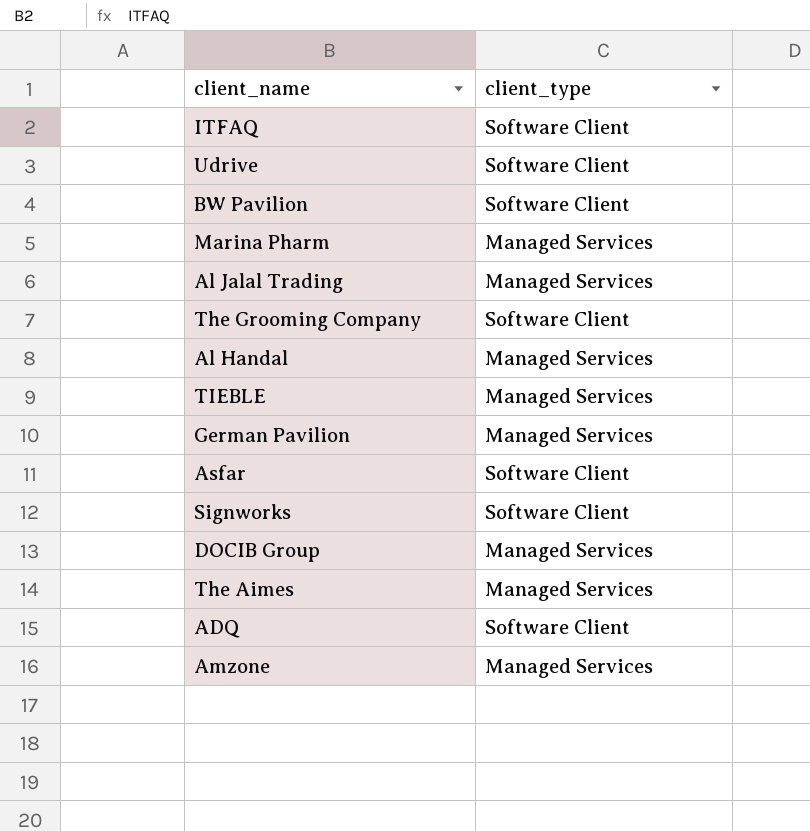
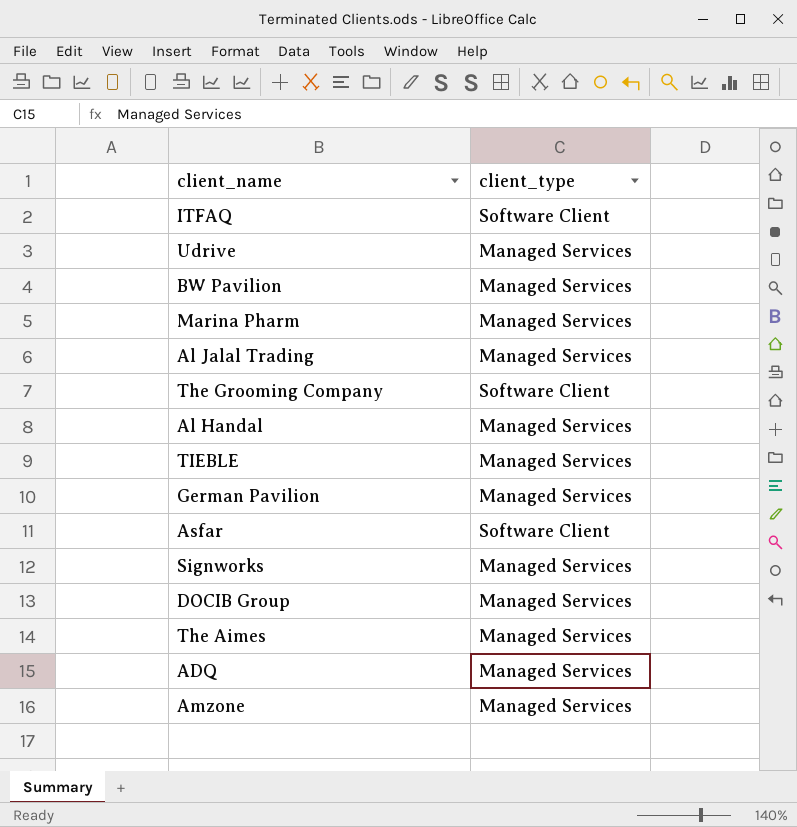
Udrive | client_type: Software Client -> Managed Services
BW Pavilion | client_type: Software Client -> Managed Services
Signworks | client_type: Software Client -> Managed Services
ADQ | client_type: Software Client -> Managed Services

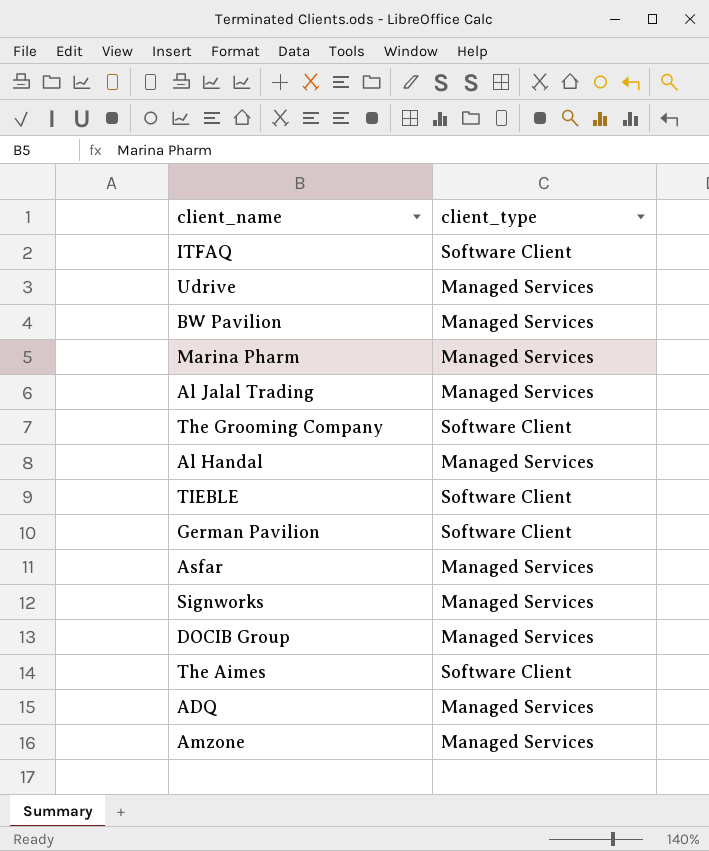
TIEBLE | client_type: Managed Services -> Software Client
German Pavilion | client_type: Managed Services -> Software Client
Asfar | client_type: Software Client -> Managed Services
The Aimes | client_type: Managed Services -> Software Client

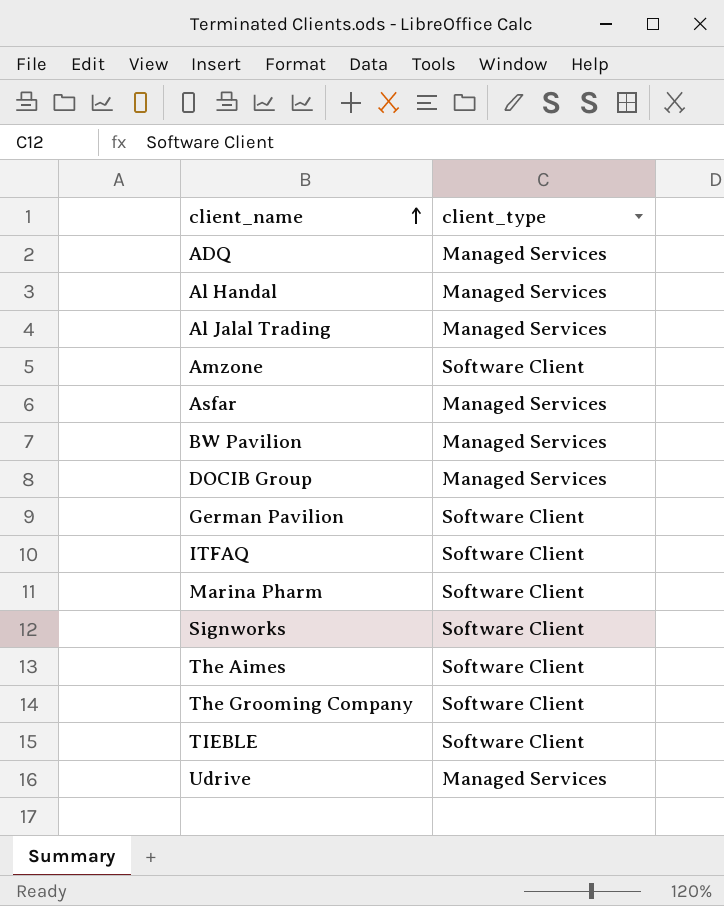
row order: none -> client_name ascending
Amzone | client_type: Managed Services -> Software Client
Marina Pharm | client_type: Managed Services -> Software Client
Signworks | client_type: Managed Services -> Software Client

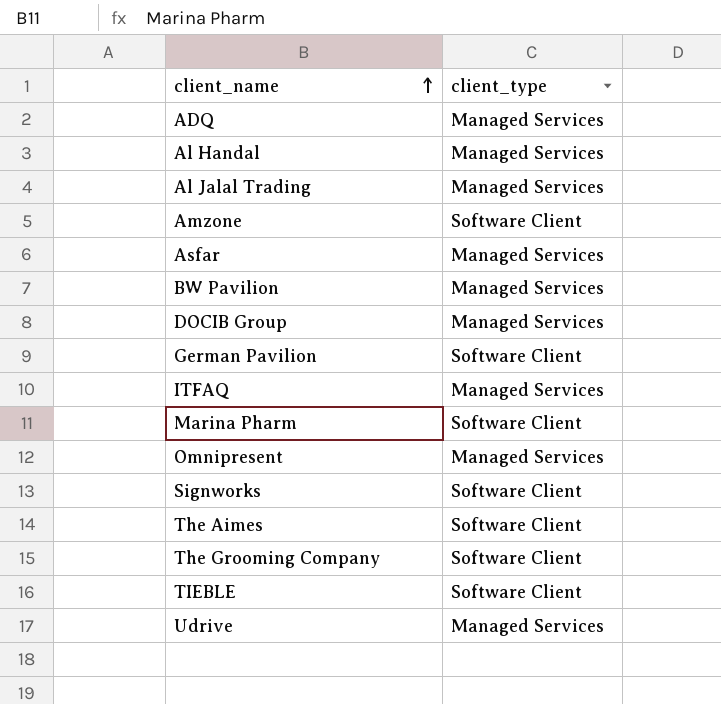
ITFAQ | client_type: Software Client -> Managed Services
row Omnipresent: none -> Managed Services

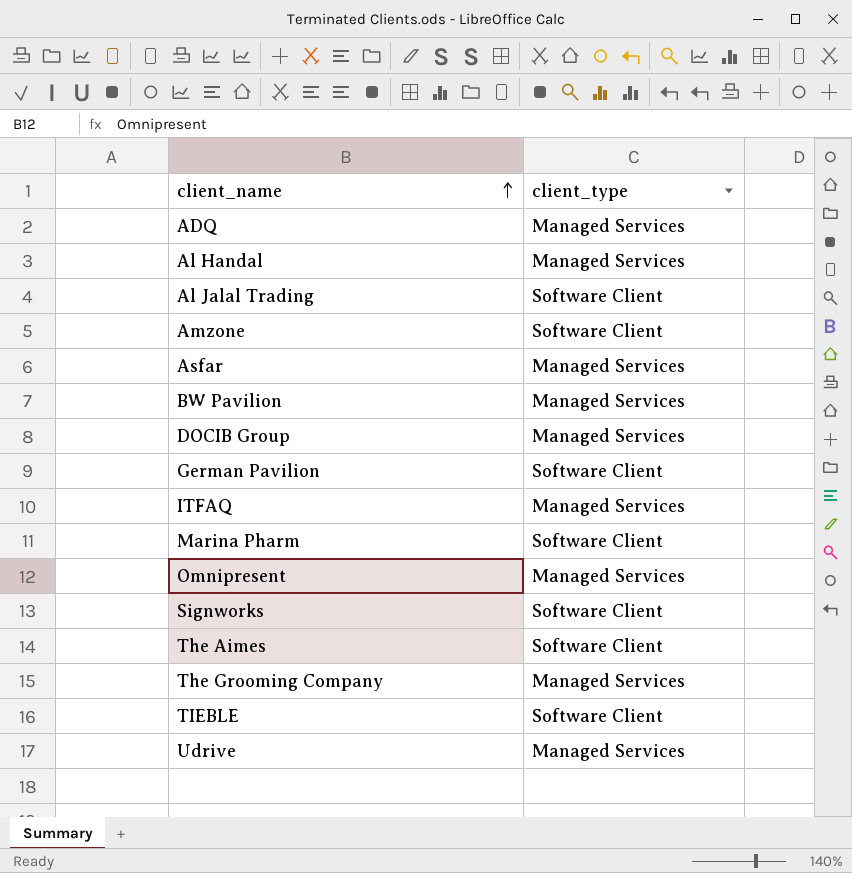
Al Jalal Trading | client_type: Managed Services -> Software Client
The Grooming Company | client_type: Software Client -> Managed Services

